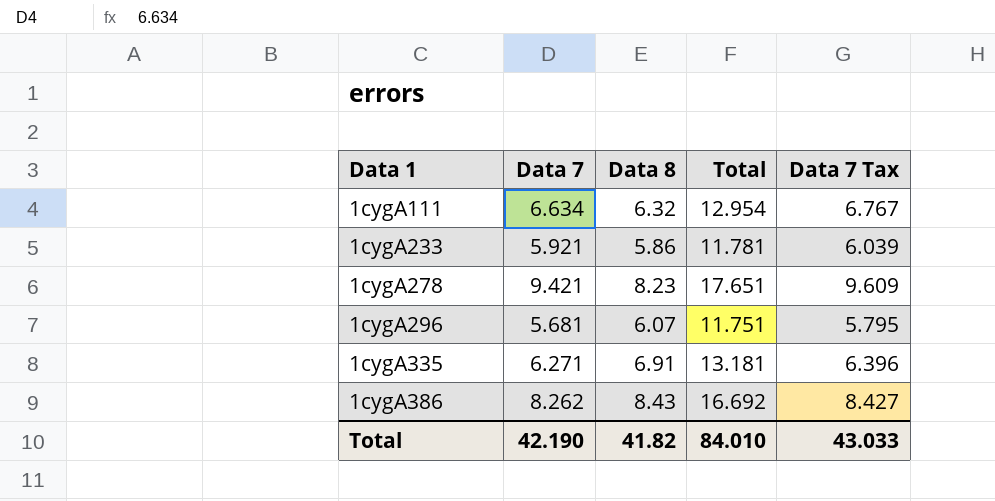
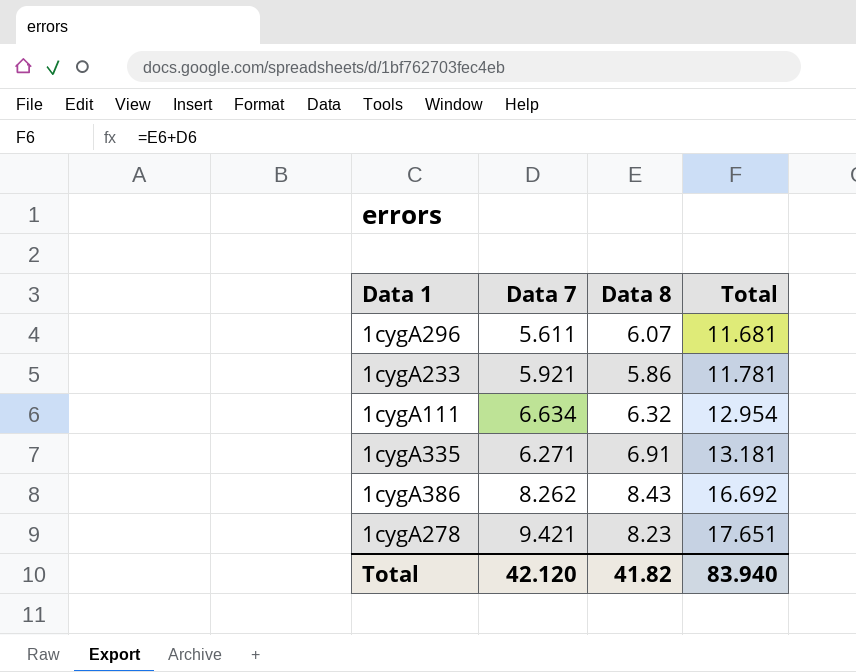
row order: Data 1 ascending -> Total ascending
column Data 7 Tax | formula: [Data 7] * 1.02 -> none
1cygA296 | Data 7: 5.681 -> 5.611
1cygA296 | Total: 11.751 -> 11.681
Total | Data 7: 42.190 -> 42.120
Total | Total: 84.010 -> 83.940

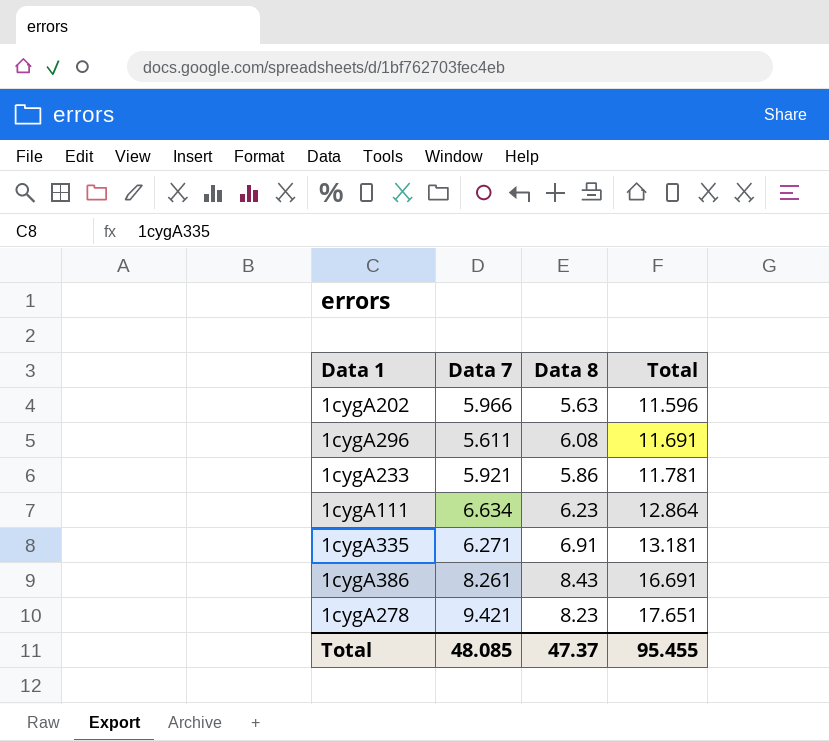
row 1cygA202: none -> 5.966 | 5.63 | 11.596
1cygA296 | Data 8: 6.07 -> 6.08
1cygA296 | Total: 11.681 -> 11.691
1cygA111 | Data 8: 6.32 -> 6.23
1cygA111 | Total: 12.954 -> 12.864
1cygA386 | Data 7: 8.262 -> 8.261
1cygA386 | Total: 16.692 -> 16.691
Total | Data 7: 42.120 -> 48.085
Total | Data 8: 41.82 -> 47.37
Total | Total: 83.940 -> 95.455

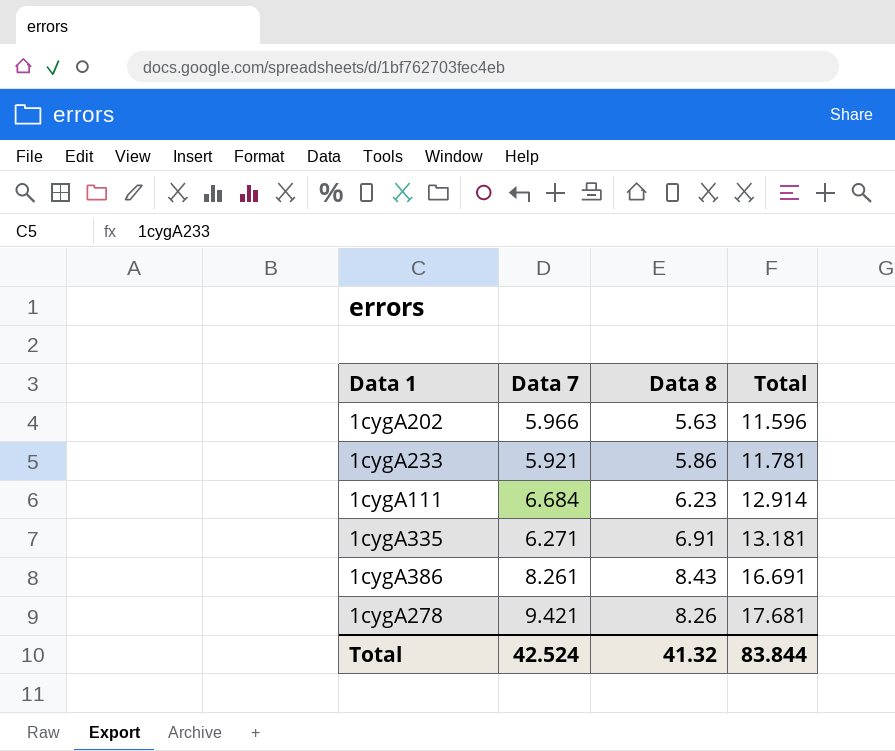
row 1cygA296: 5.611 | 6.08 | 11.691 -> none
1cygA111 | Data 7: 6.634 -> 6.684
1cygA111 | Total: 12.864 -> 12.914
1cygA278 | Data 8: 8.23 -> 8.26
1cygA278 | Total: 17.651 -> 17.681
Total | Data 7: 48.085 -> 42.524
Total | Data 8: 47.37 -> 41.32
Total | Total: 95.455 -> 83.844

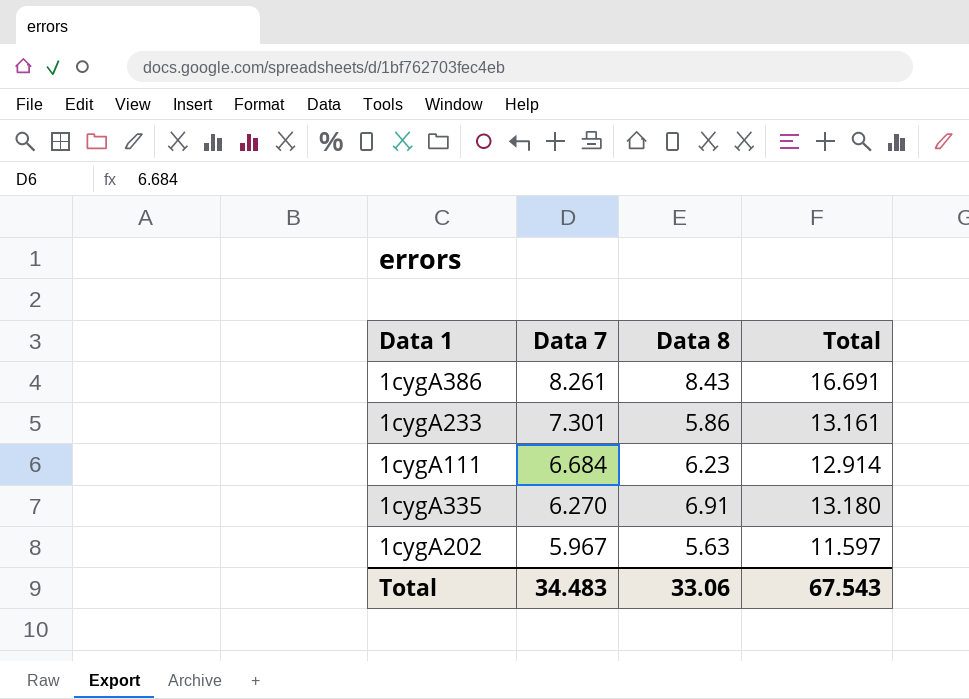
row order: Total ascending -> Data 7 descending
row 1cygA278: 9.421 | 8.26 | 17.681 -> none
1cygA233 | Data 7: 5.921 -> 7.301
1cygA233 | Total: 11.781 -> 13.161
1cygA335 | Data 7: 6.271 -> 6.270
1cygA335 | Total: 13.181 -> 13.180
1cygA202 | Data 7: 5.966 -> 5.967
1cygA202 | Total: 11.596 -> 11.597
Total | Data 7: 42.524 -> 34.483
Total | Data 8: 41.32 -> 33.06
Total | Total: 83.844 -> 67.543

